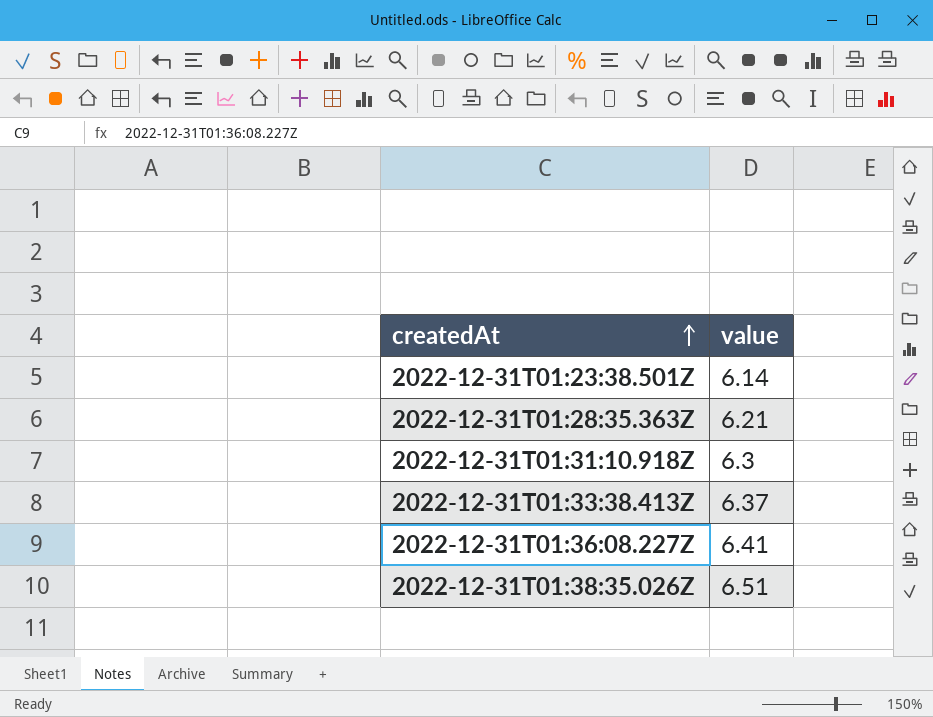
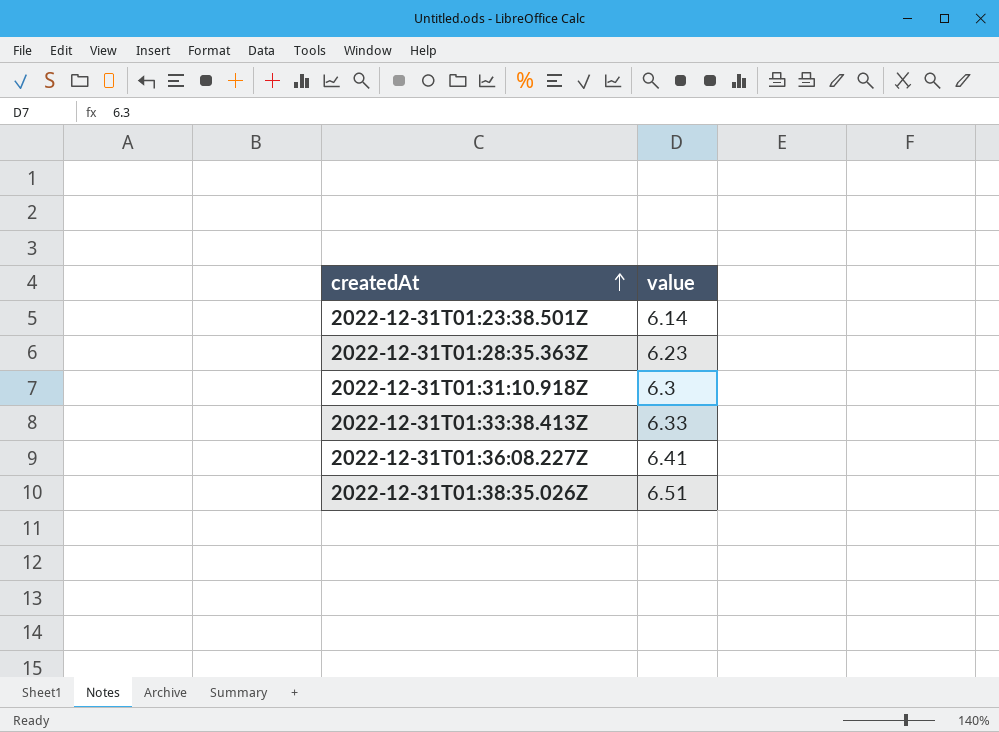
2022-12-31T01:28:35.363Z | value: 6.21 -> 6.23
2022-12-31T01:33:38.413Z | value: 6.37 -> 6.33

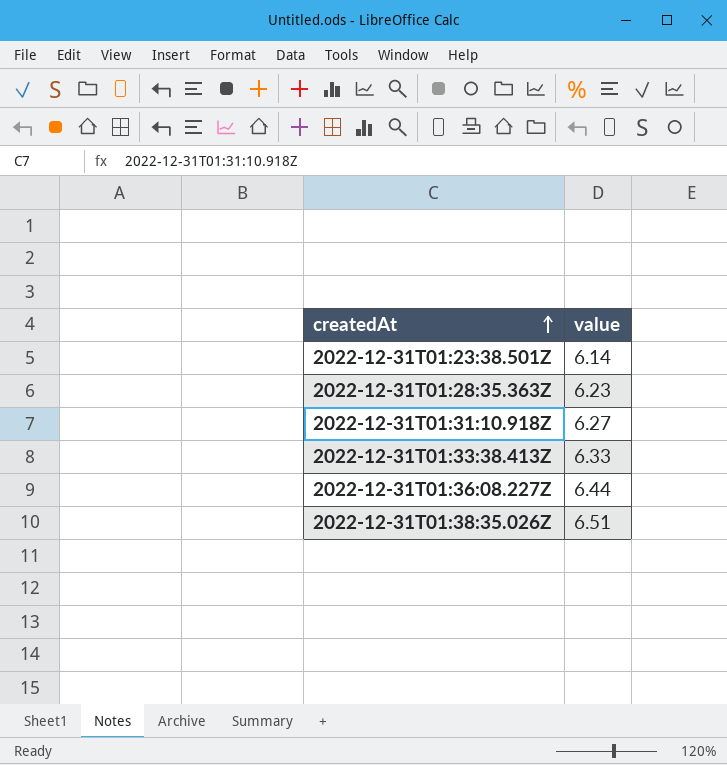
2022-12-31T01:31:10.918Z | value: 6.3 -> 6.27
2022-12-31T01:36:08.227Z | value: 6.41 -> 6.44

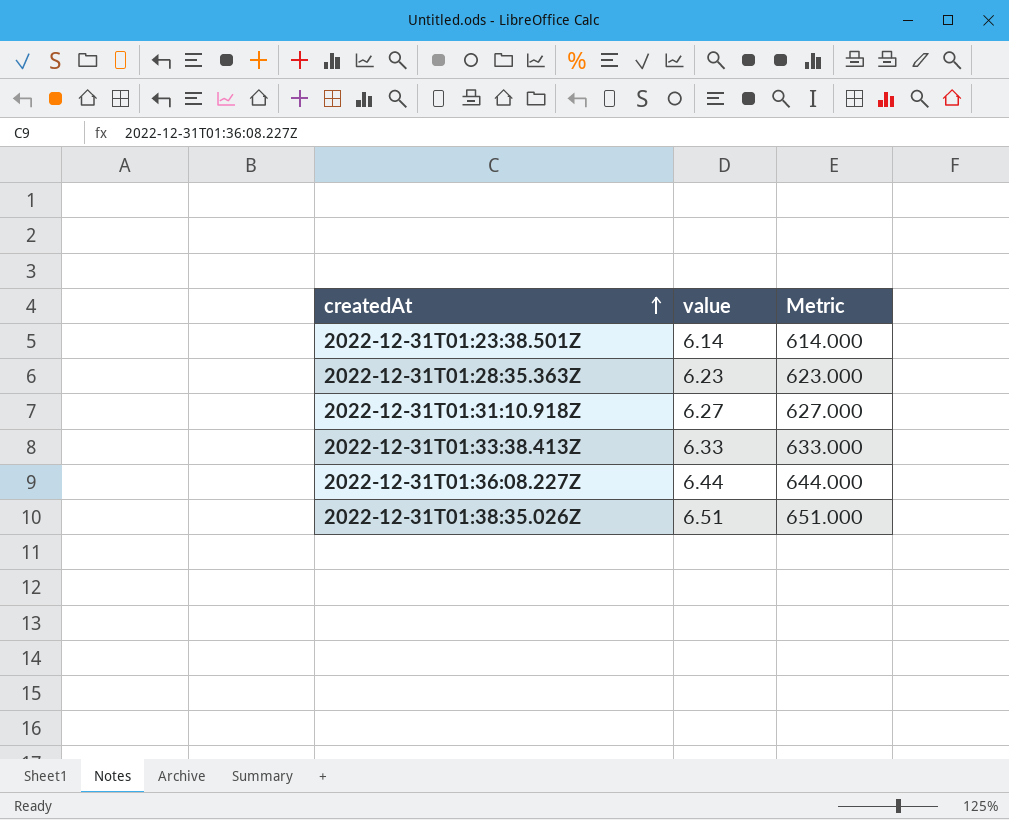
column Metric | formula: none -> [value] * 100

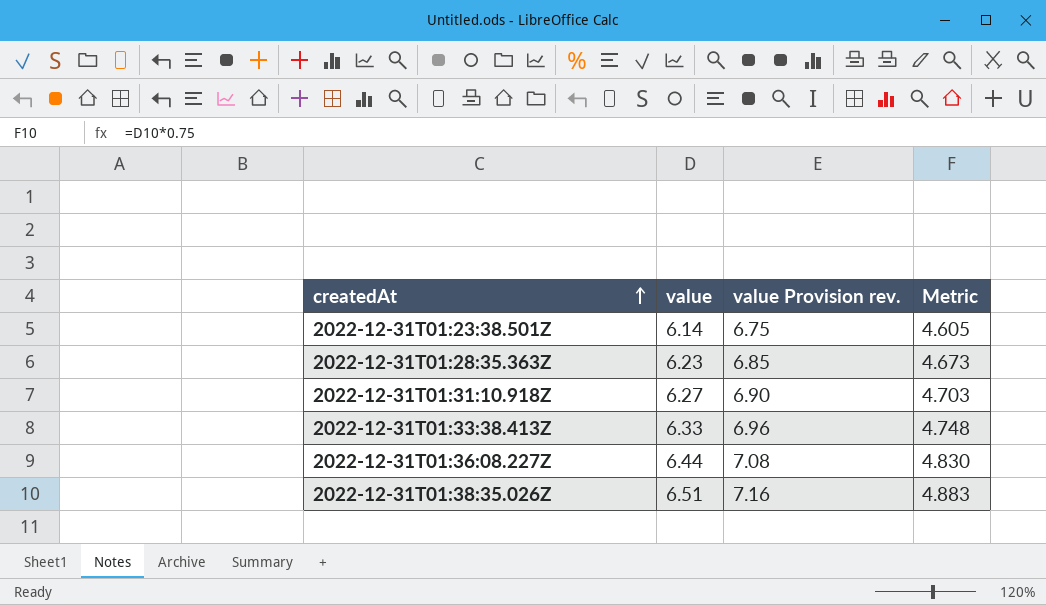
column value Provision rev. | formula: none -> [value] * 1.1
column Metric | formula: [value] * 100 -> [value] * 0.75

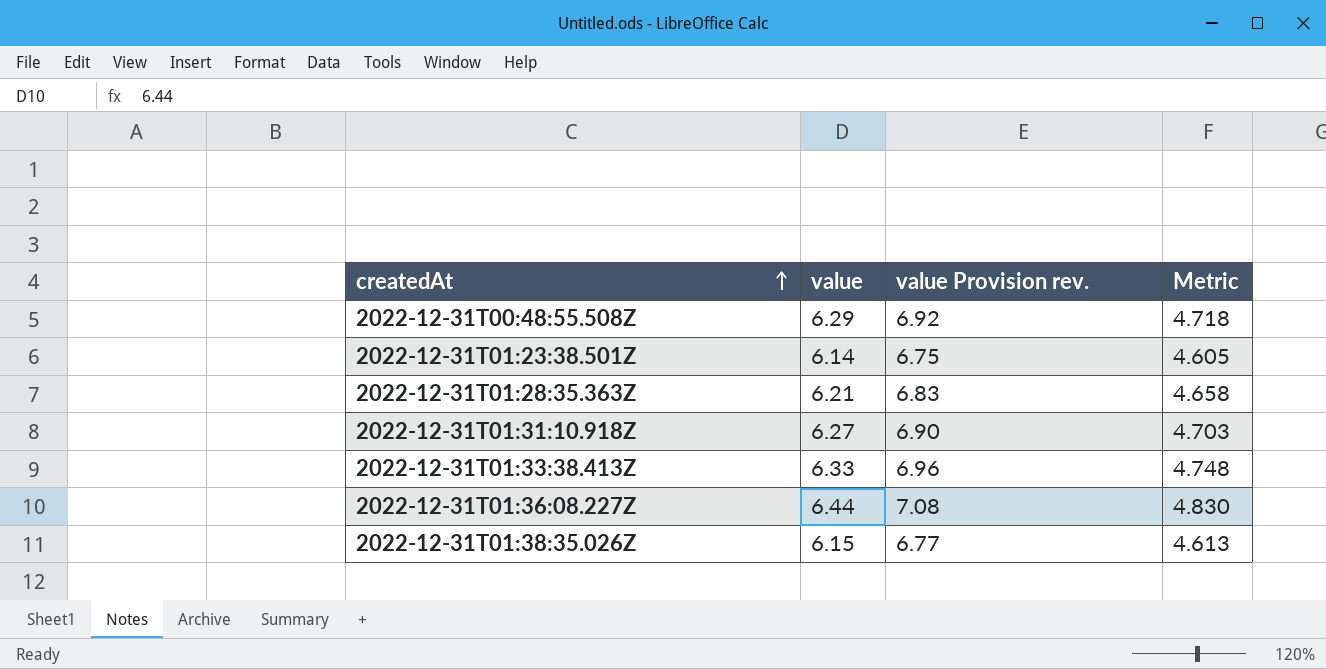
row 2022-12-31T00:48:55.508Z: none -> 6.29 | 6.92 | 4.718
2022-12-31T01:28:35.363Z | value: 6.23 -> 6.21
2022-12-31T01:28:35.363Z | value Provision rev.: 6.85 -> 6.83
2022-12-31T01:28:35.363Z | Metric: 4.673 -> 4.658
2022-12-31T01:38:35.026Z | value: 6.51 -> 6.15
2022-12-31T01:38:35.026Z | value Provision rev.: 7.16 -> 6.77
2022-12-31T01:38:35.026Z | Metric: 4.883 -> 4.613

